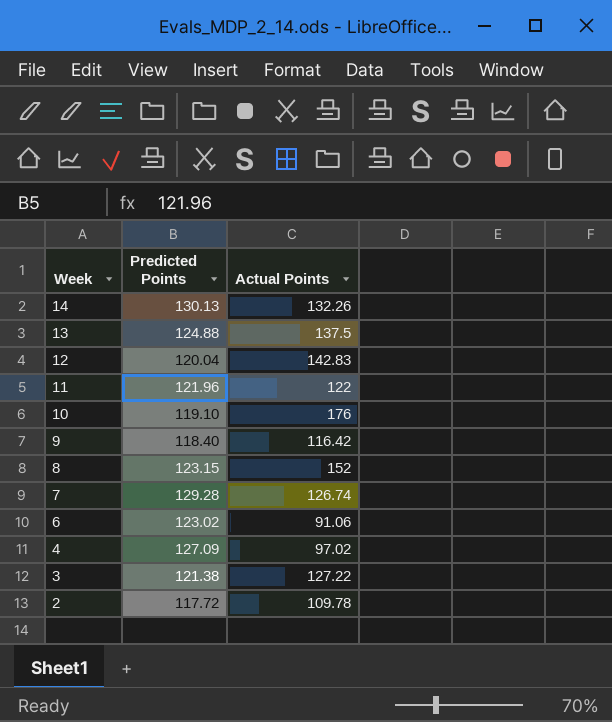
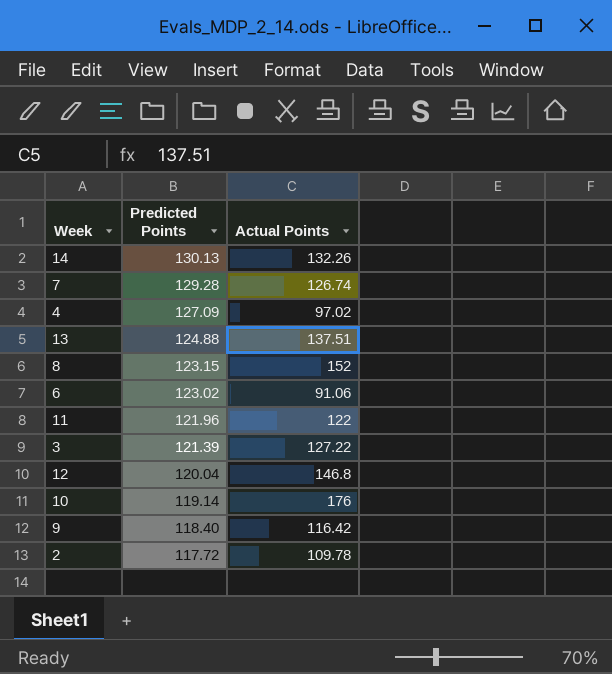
row order: Week descending -> Predicted Points descending
13 | Actual Points: 137.5 -> 137.51
3 | Predicted Points: 121.38 -> 121.39
12 | Actual Points: 142.83 -> 146.8
10 | Predicted Points: 119.10 -> 119.14

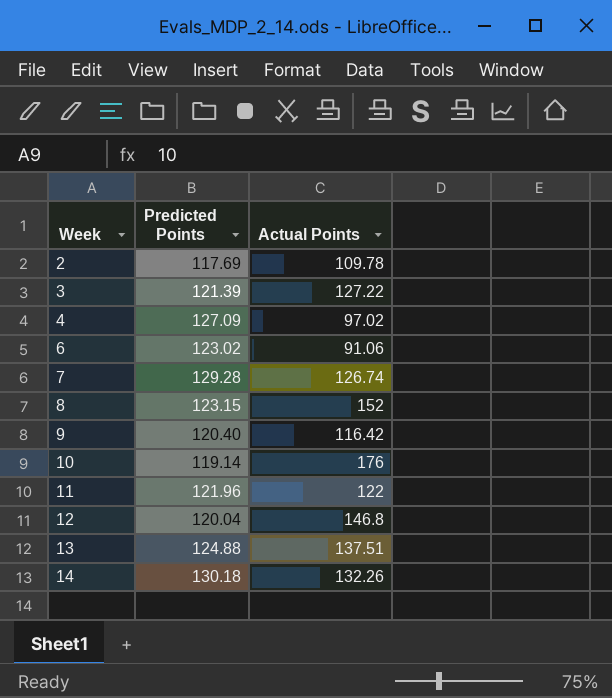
row order: Predicted Points descending -> Week ascending
2 | Predicted Points: 117.72 -> 117.69
9 | Predicted Points: 118.40 -> 120.40
14 | Predicted Points: 130.13 -> 130.18

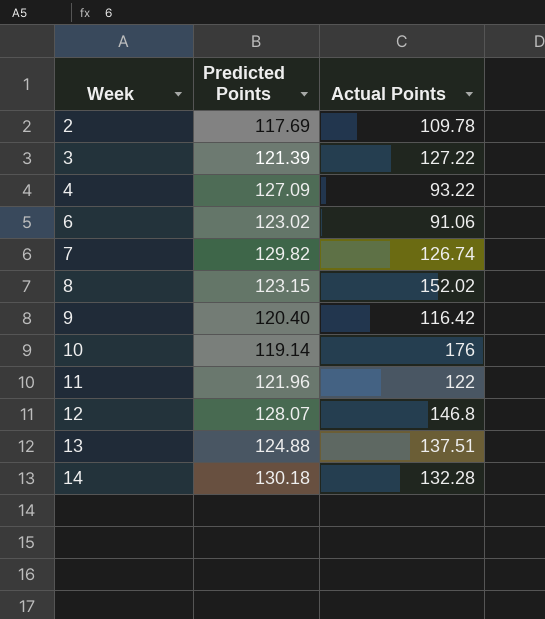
4 | Actual Points: 97.02 -> 93.22
7 | Predicted Points: 129.28 -> 129.82
8 | Actual Points: 152 -> 152.02
12 | Predicted Points: 120.04 -> 128.07
14 | Actual Points: 132.26 -> 132.28

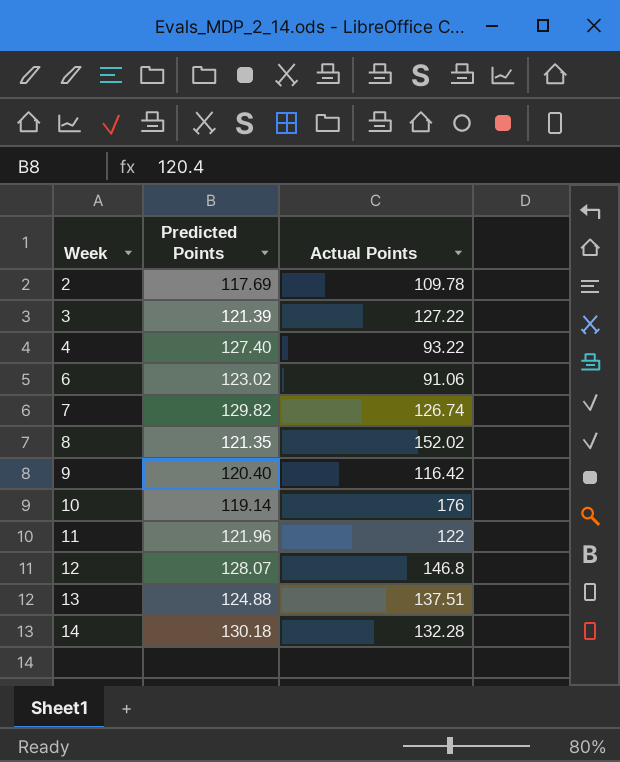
4 | Predicted Points: 127.09 -> 127.40
8 | Predicted Points: 123.15 -> 121.35

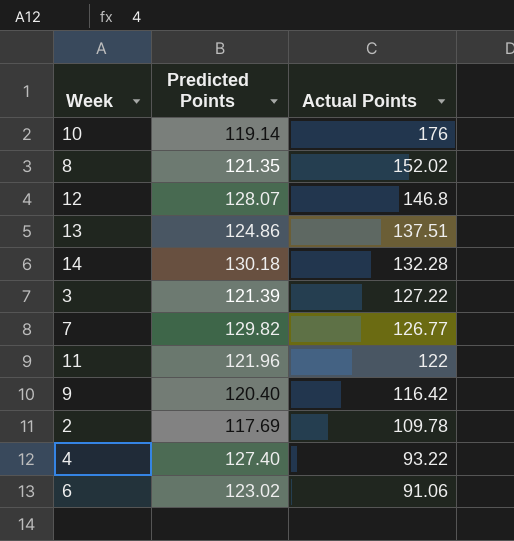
row order: Week ascending -> Actual Points descending
13 | Predicted Points: 124.88 -> 124.86
7 | Actual Points: 126.74 -> 126.77

